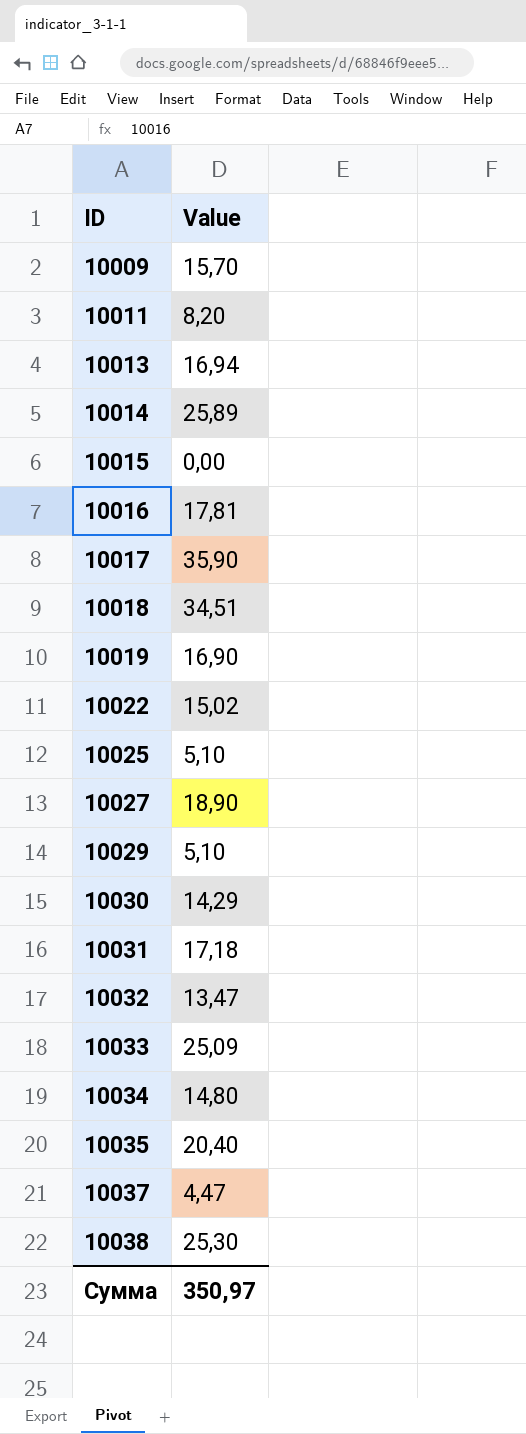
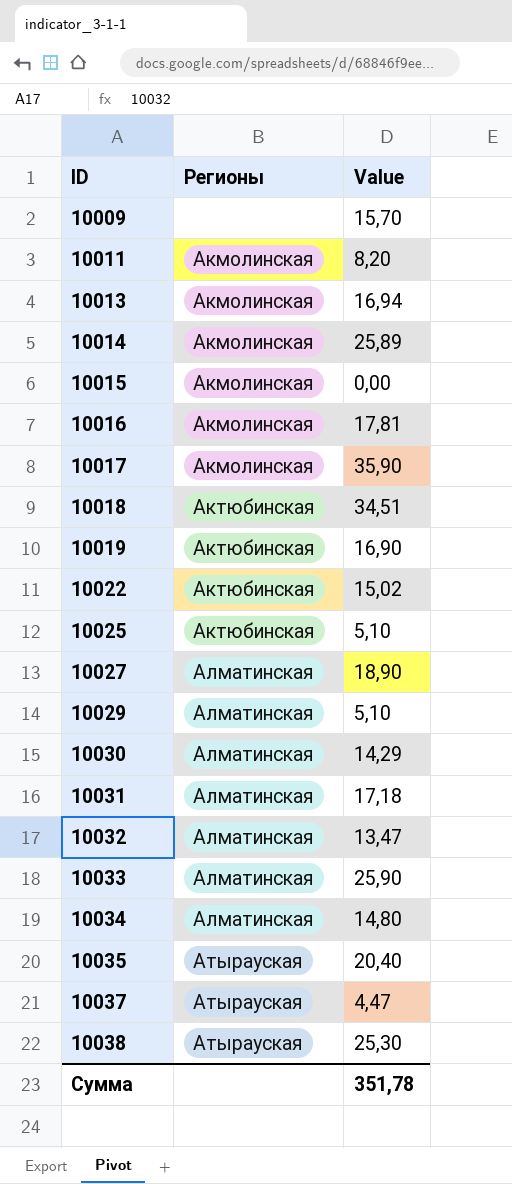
column Регионы | position: none -> 2
10033 | Value: 25,09 -> 25,90
Сумма | Value: 350,97 -> 351,78

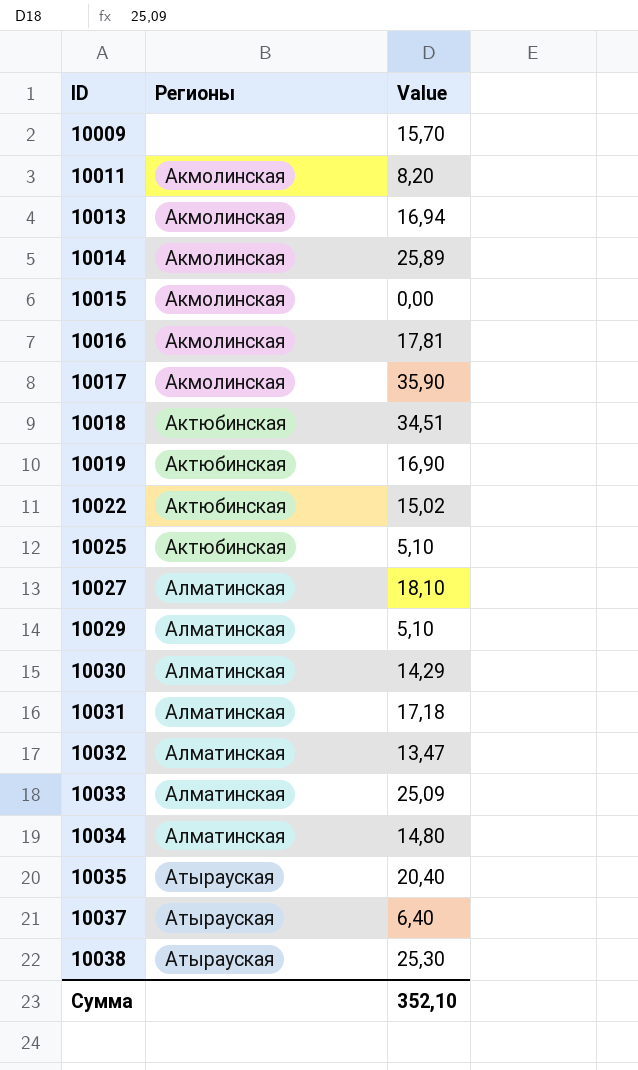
10027 | Value: 18,90 -> 18,10
10033 | Value: 25,90 -> 25,09
10037 | Value: 4,47 -> 6,40
Сумма | Value: 351,78 -> 352,10

